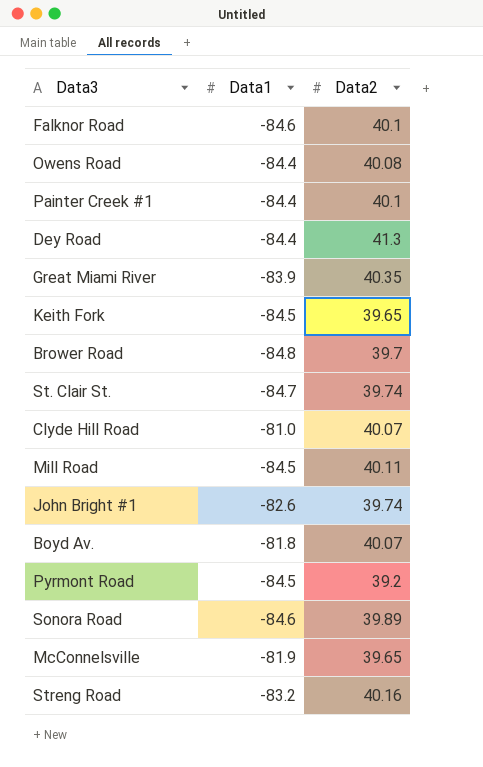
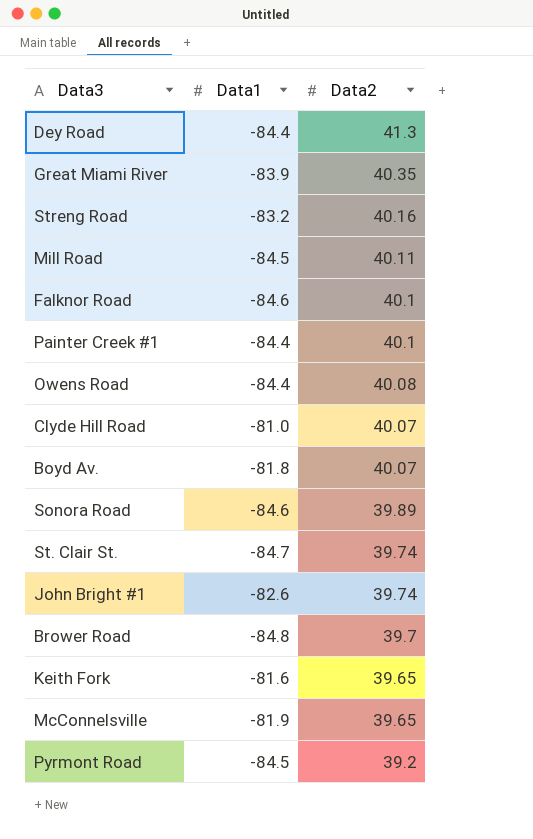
row order: none -> Data2 descending
Keith Fork | Data1: -84.5 -> -81.6

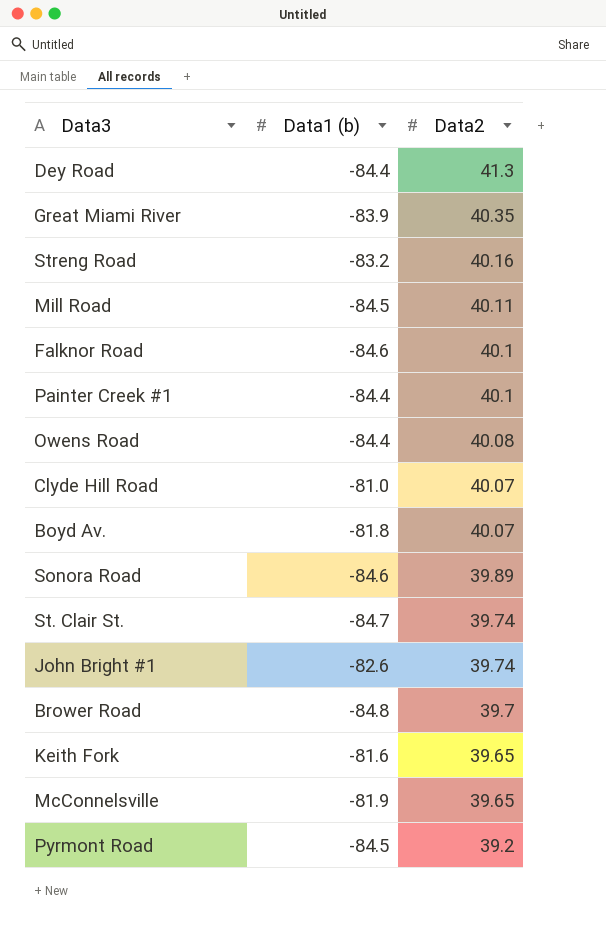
column name: Data1 -> Data1 (b)

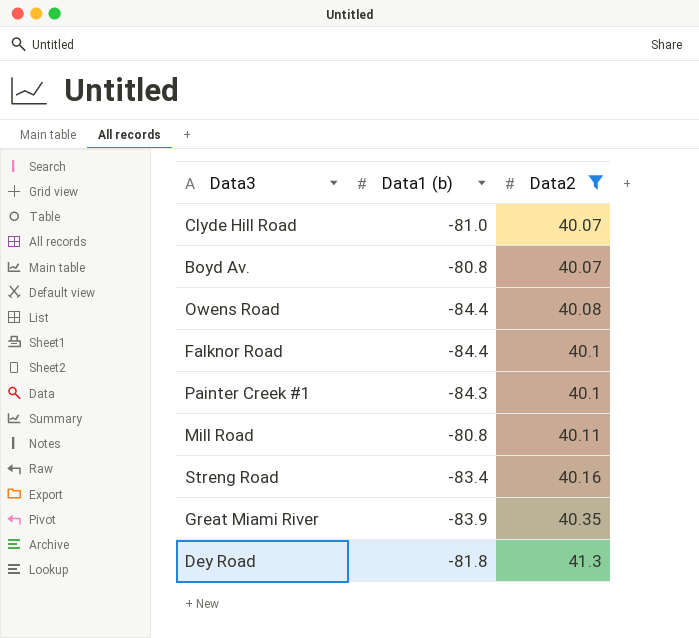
filter: none -> Data2 >= 40.07
row order: Data2 descending -> Data2 ascending
Boyd Av. | Data1 (b): -81.8 -> -80.8
Falknor Road | Data1 (b): -84.6 -> -84.4
Painter Creek #1 | Data1 (b): -84.4 -> -84.3
Mill Road | Data1 (b): -84.5 -> -80.8
Streng Road | Data1 (b): -83.2 -> -83.4
Dey Road | Data1 (b): -84.4 -> -81.8

